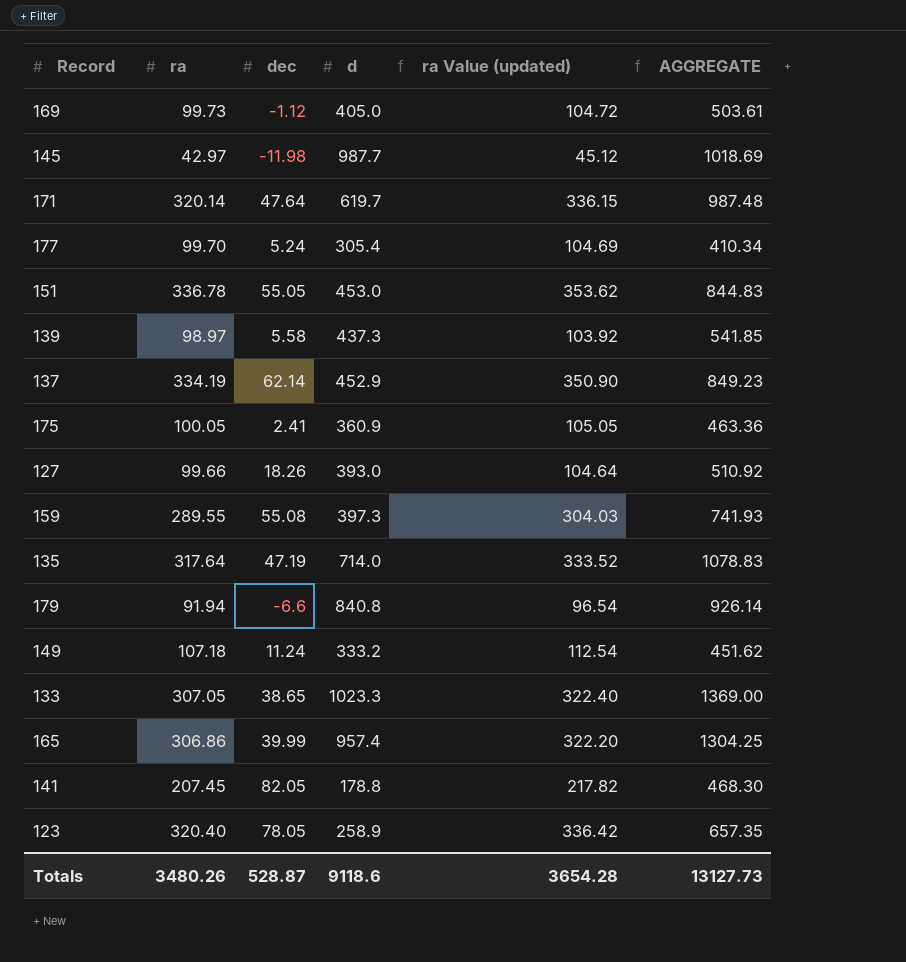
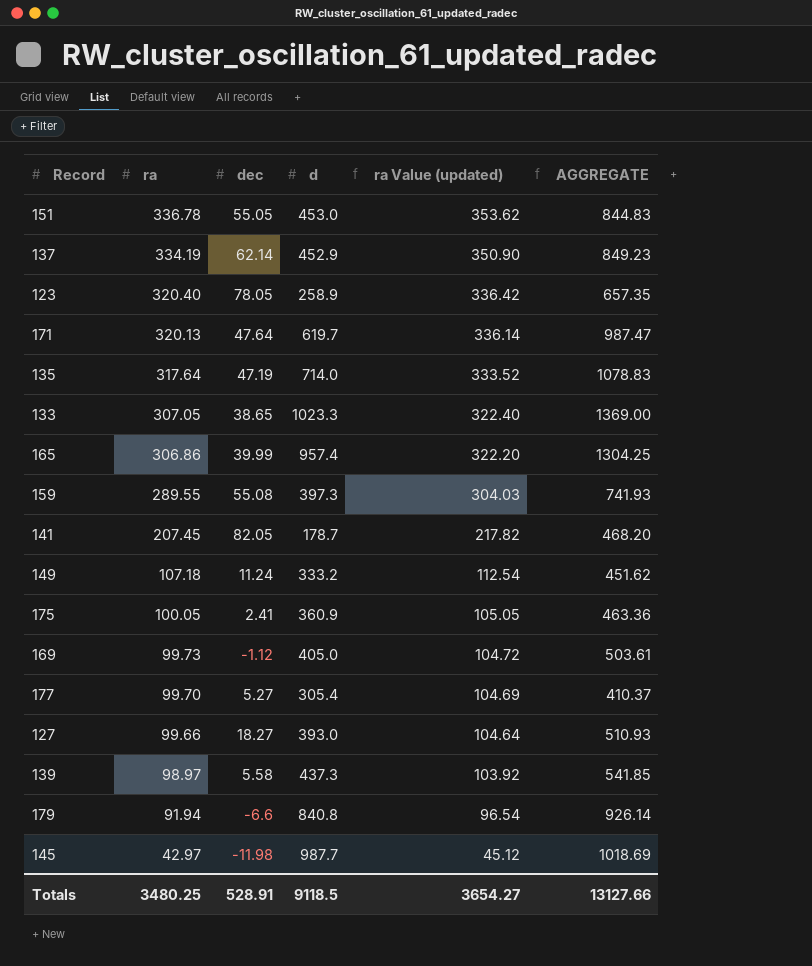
row order: none -> ra descending
171 | ra: 320.14 -> 320.13
171 | ra Value (updated): 336.15 -> 336.14
171 | AGGREGATE: 987.48 -> 987.47
141 | d: 178.8 -> 178.7
141 | AGGREGATE: 468.30 -> 468.20
177 | dec: 5.24 -> 5.27
177 | AGGREGATE: 410.34 -> 410.37
127 | dec: 18.26 -> 18.27
127 | AGGREGATE: 510.92 -> 510.93
Totals | ra: 3480.26 -> 3480.25
Totals | dec: 528.87 -> 528.91
Totals | d: 9118.6 -> 9118.5
Totals | ra Value (updated): 3654.28 -> 3654.27
Totals | AGGREGATE: 13127.73 -> 13127.66

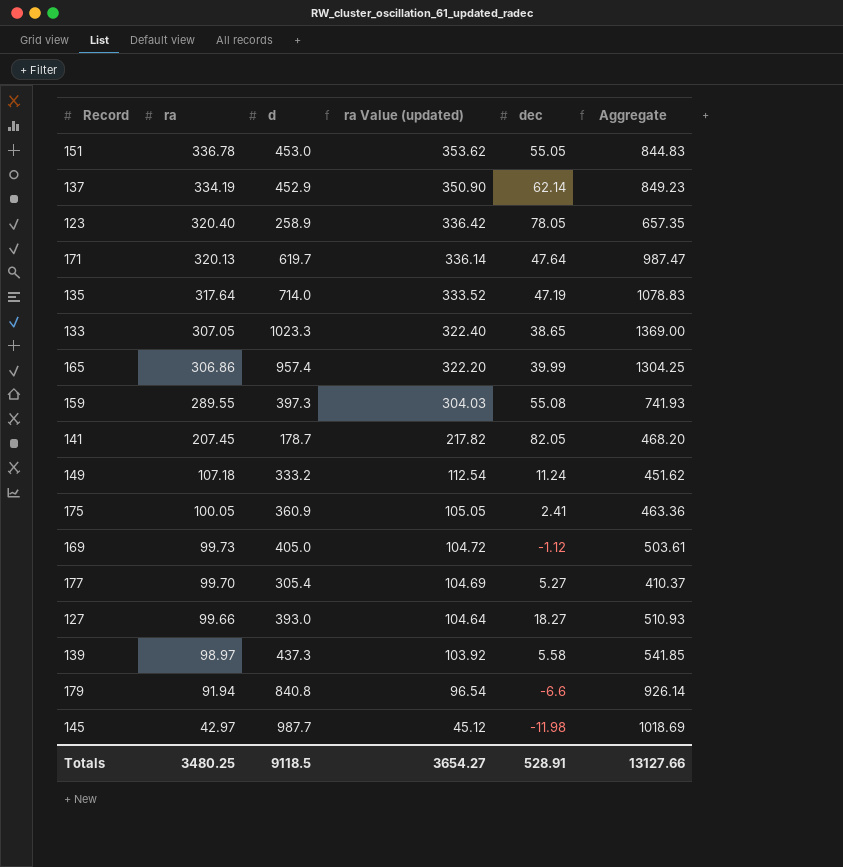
column dec | position: 3 -> 5
column name: AGGREGATE -> Aggregate

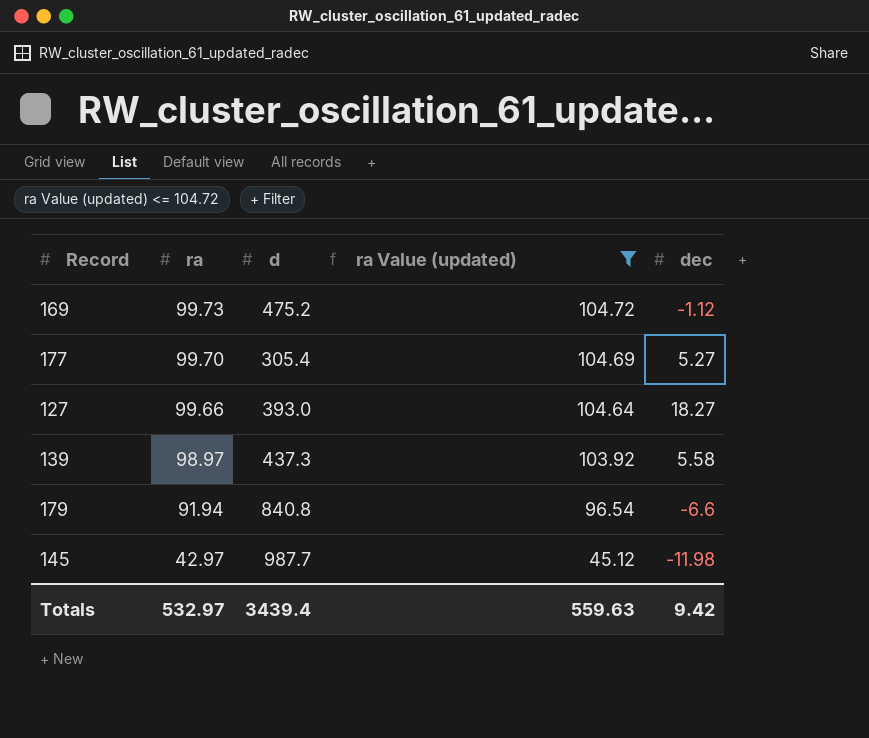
filter: none -> ra Value (updated) <= 104.72
column Aggregate | formula: [ra] + [d] + [dec] -> none
169 | d: 405.0 -> 475.2
Totals | ra: 3480.25 -> 532.97
Totals | d: 9118.5 -> 3439.4
Totals | ra Value (updated): 3654.27 -> 559.63
Totals | dec: 528.91 -> 9.42

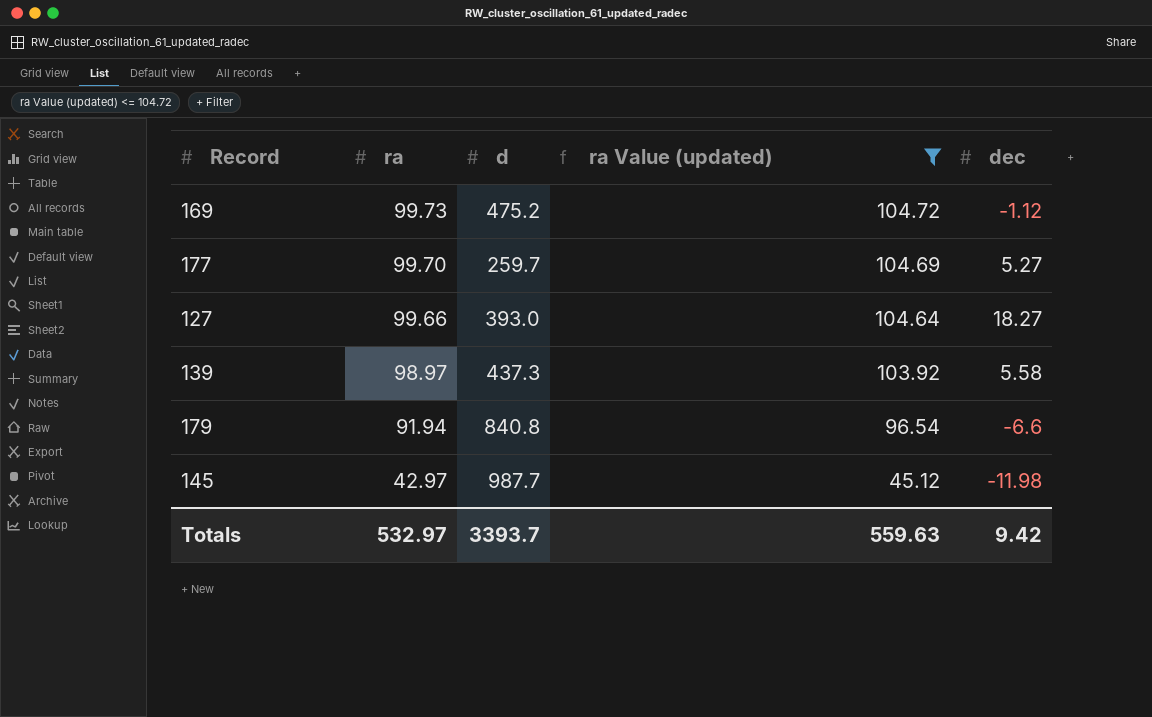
177 | d: 305.4 -> 259.7
Totals | d: 3439.4 -> 3393.7

